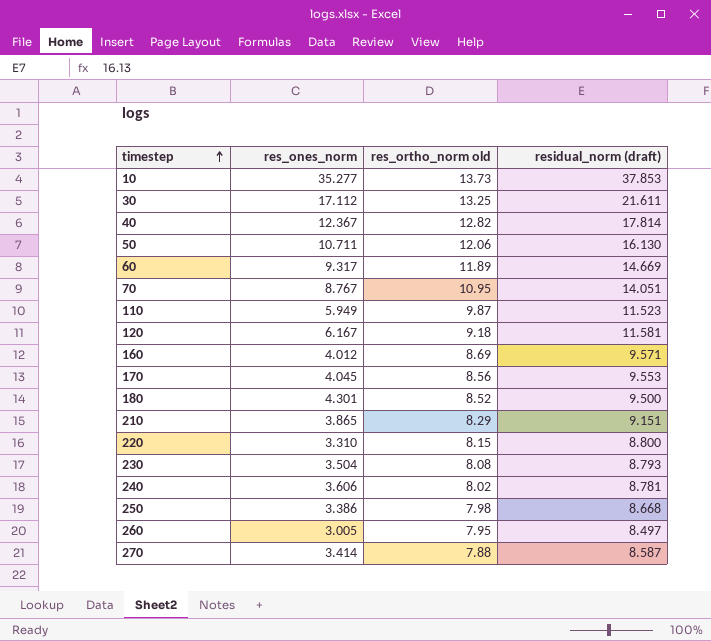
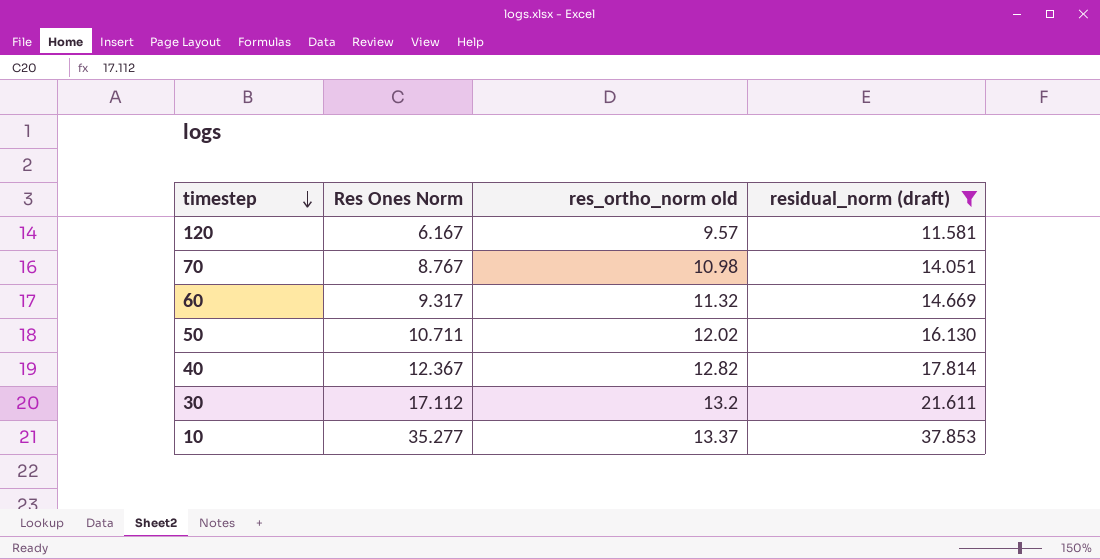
filter: none -> residual_norm (draft) >= 11.581
row order: timestep ascending -> timestep descending
column name: res_ones_norm -> Res Ones Norm
120 | res_ortho_norm old: 9.18 -> 9.57
70 | res_ortho_norm old: 10.95 -> 10.98
60 | res_ortho_norm old: 11.89 -> 11.32
50 | res_ortho_norm old: 12.06 -> 12.02
30 | res_ortho_norm old: 13.25 -> 13.2
10 | res_ortho_norm old: 13.73 -> 13.37

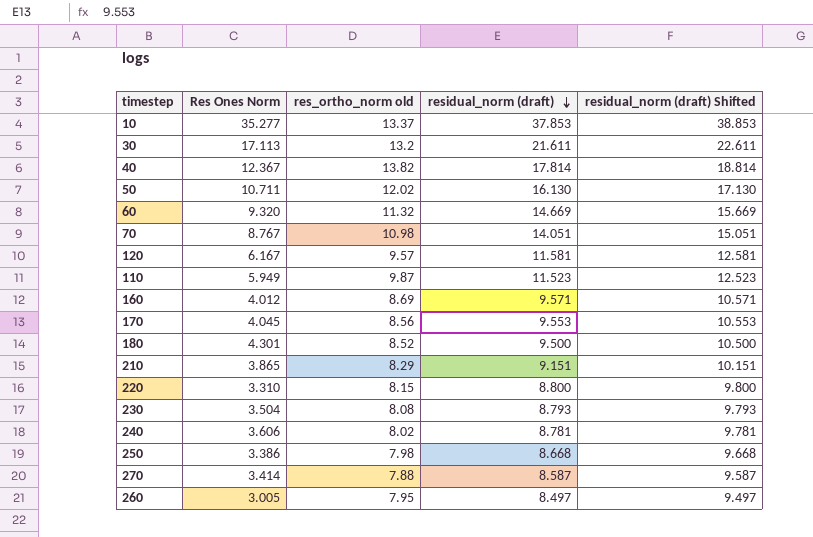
filter: residual_norm (draft) >= 11.581 -> none
row order: timestep descending -> residual_norm (draft) descending
column residual_norm (draft) Shifted | formula: none -> [residual_norm (draft)] + 1
30 | Res Ones Norm: 17.112 -> 17.113
40 | res_ortho_norm old: 12.82 -> 13.82
60 | Res Ones Norm: 9.317 -> 9.320

